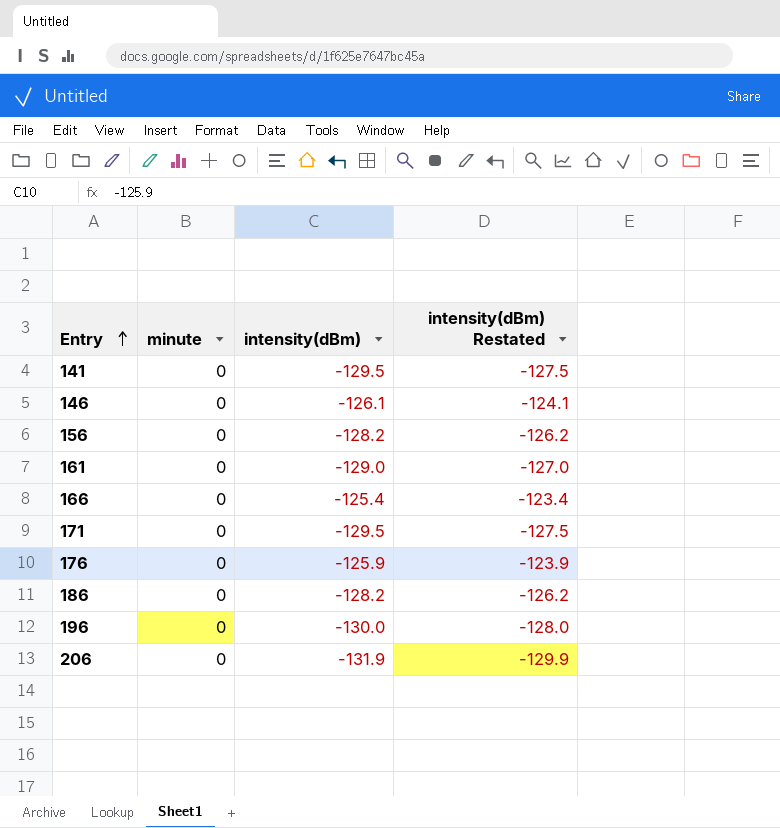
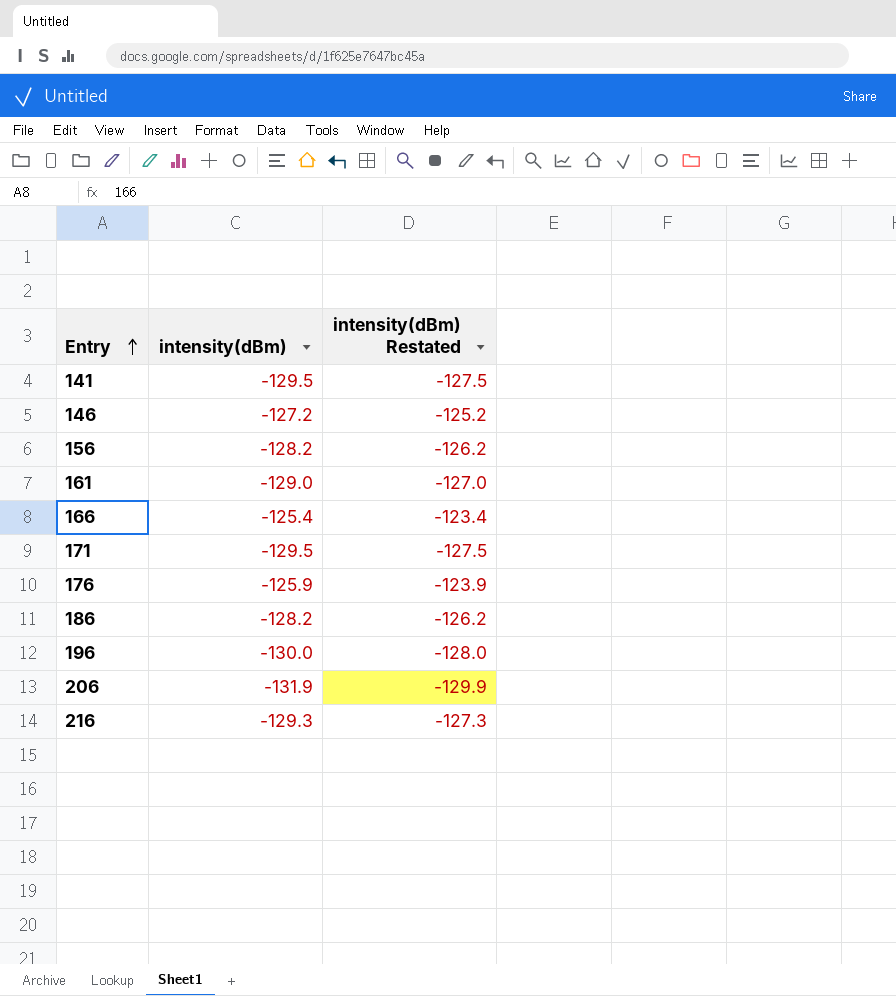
column minute | position: 2 -> none
146 | intensity(dBm): -126.1 -> -127.2
146 | intensity(dBm) Restated: -124.1 -> -125.2
row 216: none -> -129.3 | -127.3

